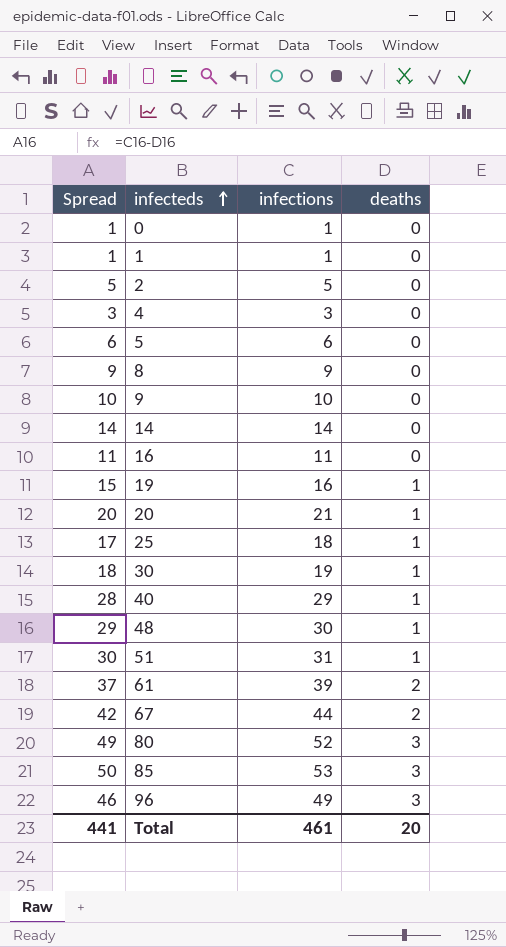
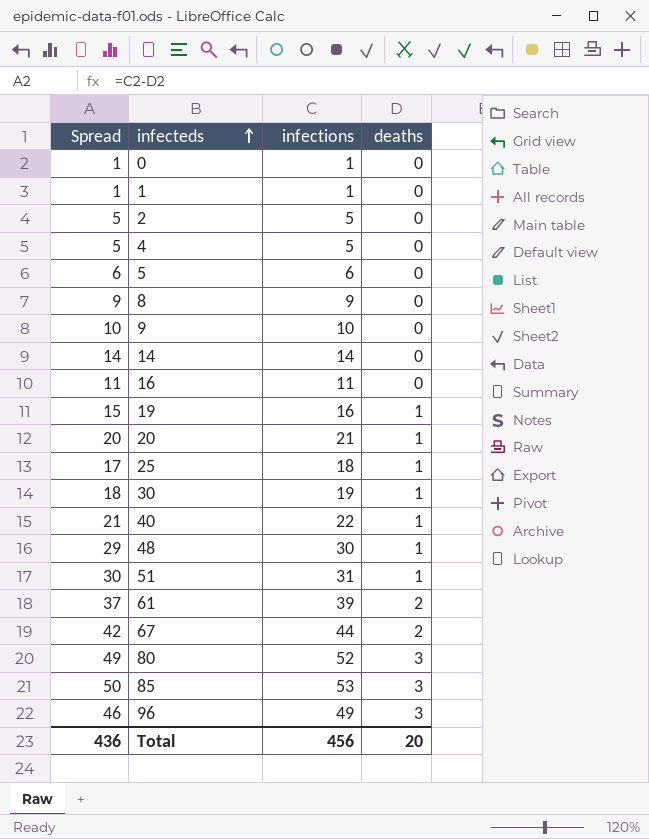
4 | Spread: 3 -> 5
4 | infections: 3 -> 5
40 | Spread: 28 -> 21
40 | infections: 29 -> 22
Total | Spread: 441 -> 436
Total | infections: 461 -> 456

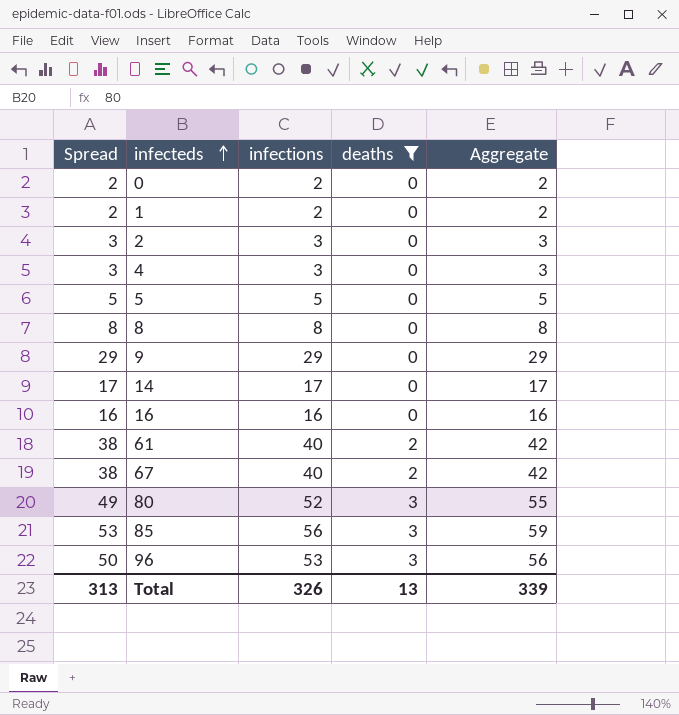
filter: none -> deaths != 1
column Aggregate | formula: none -> [infections] + [deaths]
0 | Spread: 1 -> 2
0 | infections: 1 -> 2
1 | Spread: 1 -> 2
1 | infections: 1 -> 2
2 | Spread: 5 -> 3
2 | infections: 5 -> 3
4 | Spread: 5 -> 3
4 | infections: 5 -> 3
5 | Spread: 6 -> 5
5 | infections: 6 -> 5
8 | Spread: 9 -> 8
8 | infections: 9 -> 8
9 | Spread: 10 -> 29
9 | infections: 10 -> 29
14 | Spread: 14 -> 17
14 | infections: 14 -> 17
16 | Spread: 11 -> 16
16 | infections: 11 -> 16
61 | Spread: 37 -> 38
61 | infections: 39 -> 40
67 | Spread: 42 -> 38
67 | infections: 44 -> 40
85 | Spread: 50 -> 53
85 | infections: 53 -> 56
96 | Spread: 46 -> 50
96 | infections: 49 -> 53
Total | Spread: 436 -> 313
Total | infections: 456 -> 326
Total | deaths: 20 -> 13

